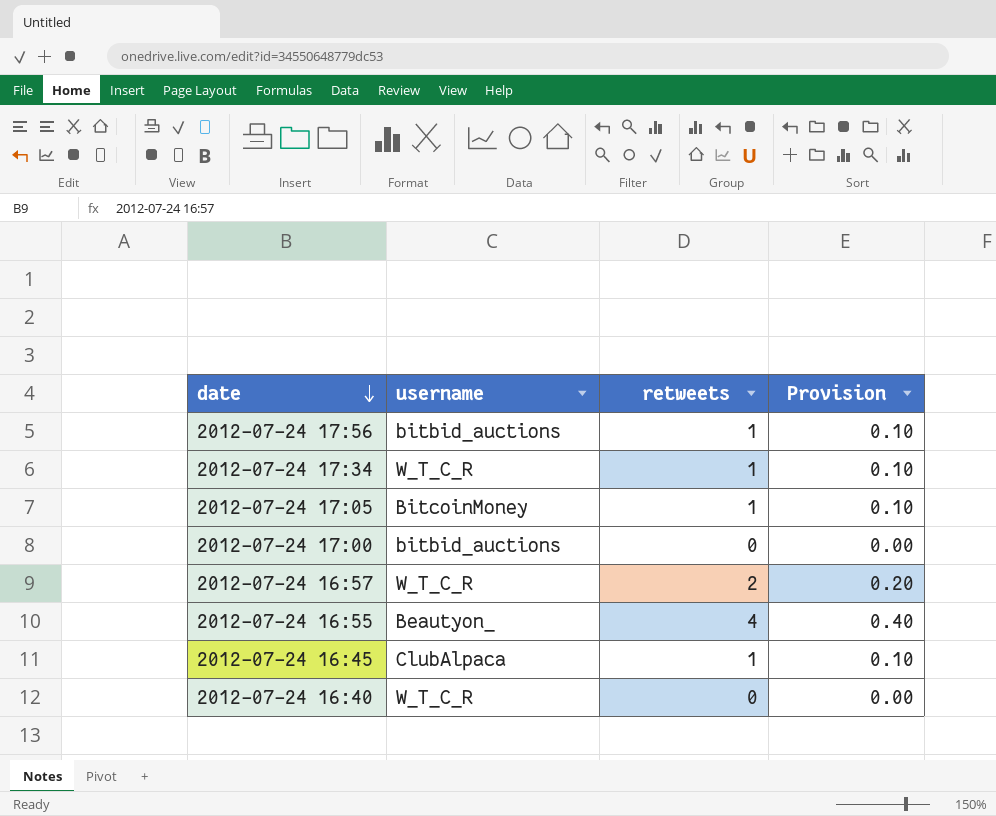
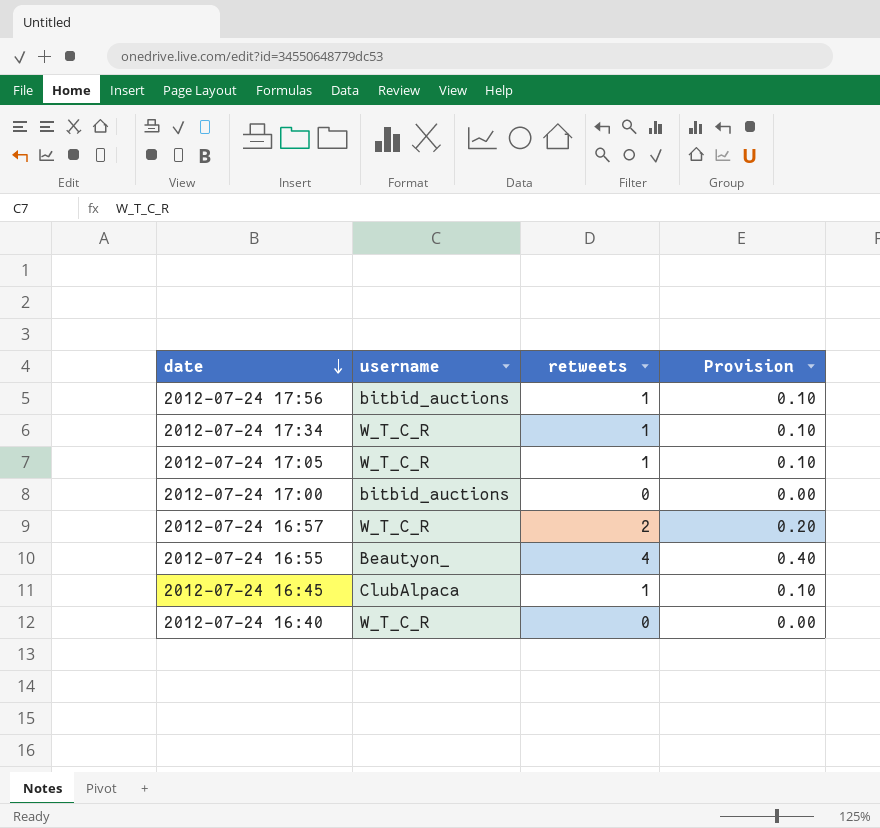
2012-07-24 17:05 | username: BitcoinMoney -> W_T_C_R

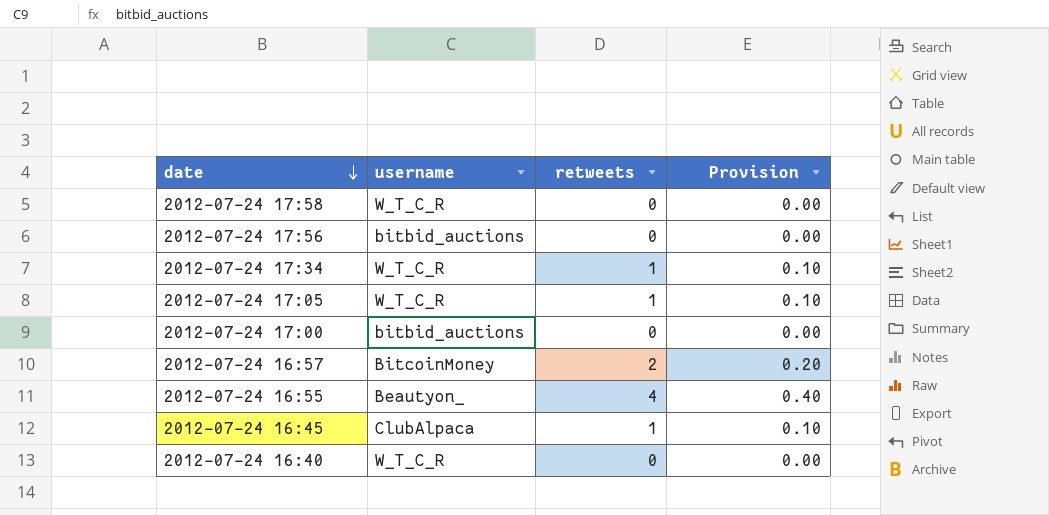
row 2012-07-24 17:58: none -> W_T_C_R | 0 | 0.00
2012-07-24 17:56 | retweets: 1 -> 0
2012-07-24 17:56 | Provision: 0.10 -> 0.00
2012-07-24 16:57 | username: W_T_C_R -> BitcoinMoney

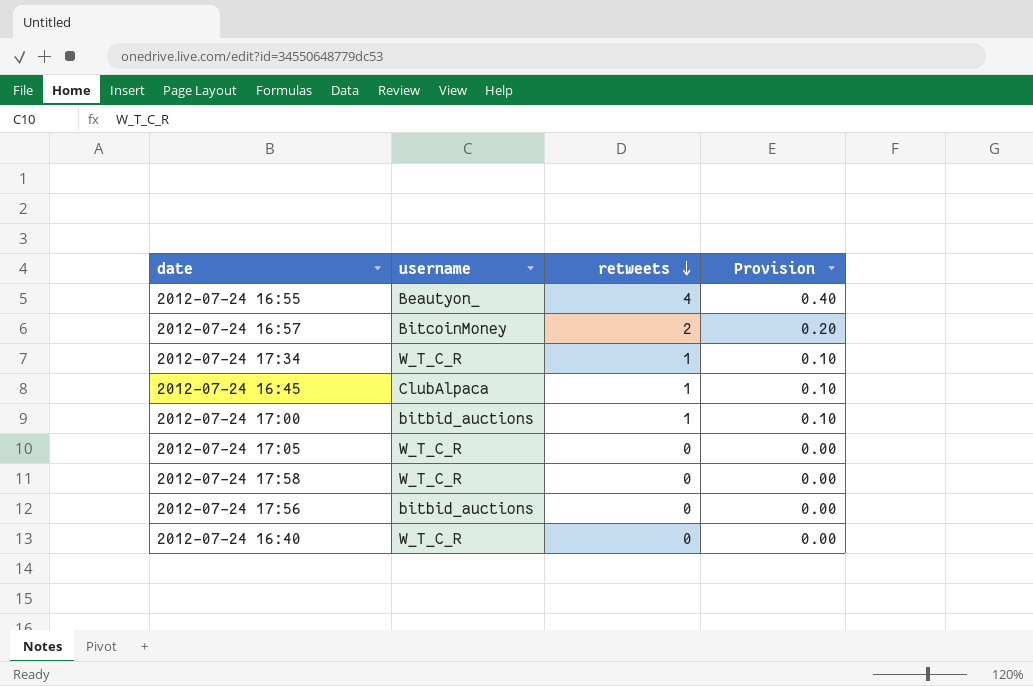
row order: date descending -> retweets descending
2012-07-24 17:00 | retweets: 0 -> 1
2012-07-24 17:00 | Provision: 0.00 -> 0.10
2012-07-24 17:05 | retweets: 1 -> 0
2012-07-24 17:05 | Provision: 0.10 -> 0.00

